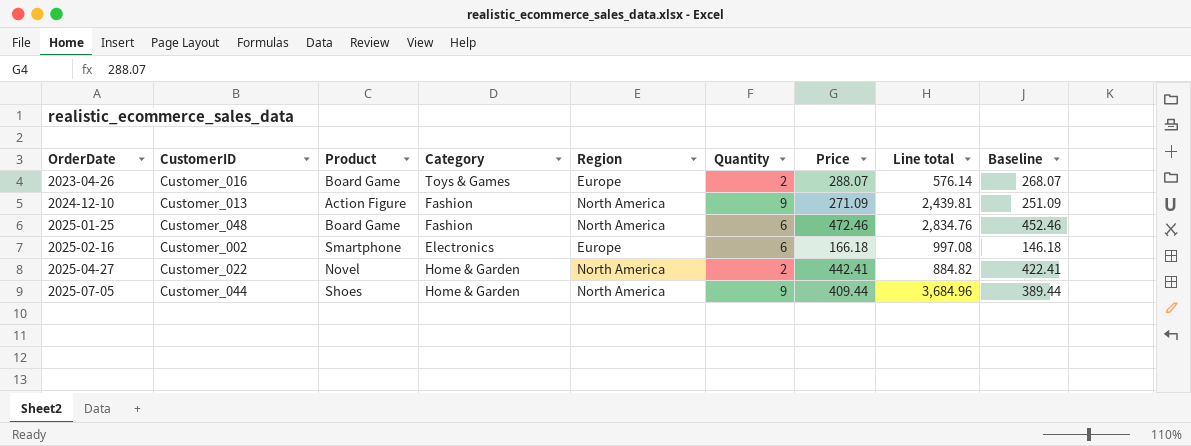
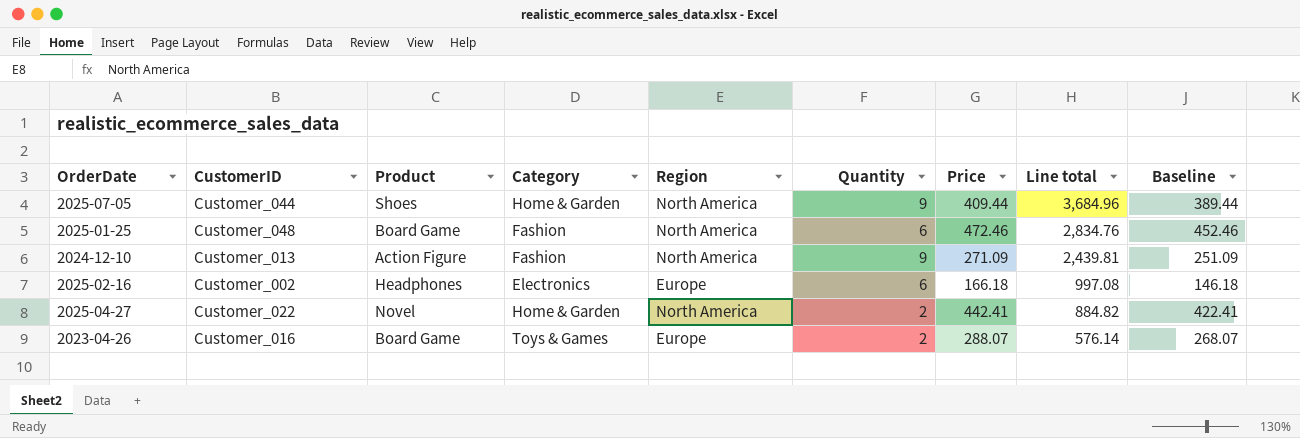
row order: OrderDate ascending -> Line total descending
2025-02-16 | Product: Smartphone -> Headphones

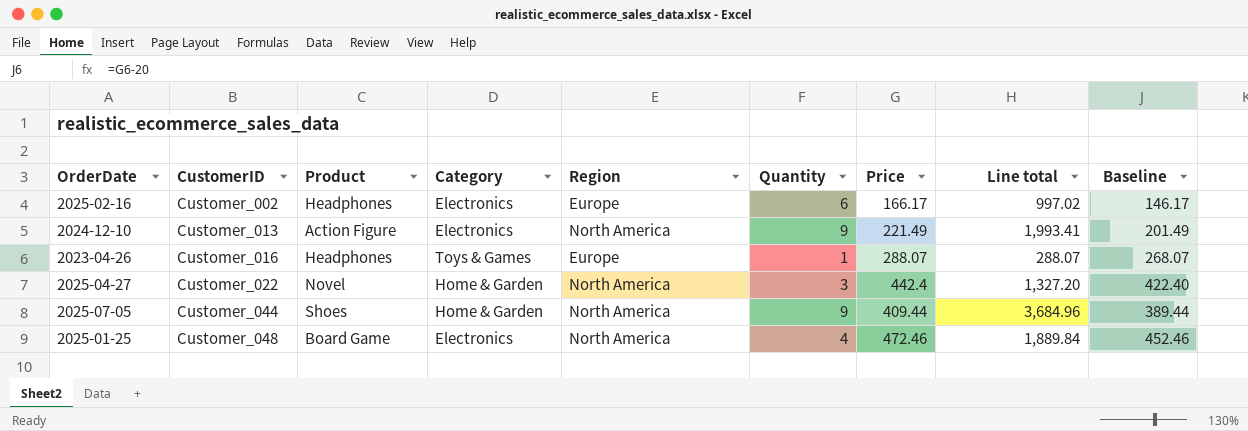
row order: Line total descending -> CustomerID ascending
2025-02-16 | Price: 166.18 -> 166.17
2025-02-16 | Line total: 997.08 -> 997.02
2025-02-16 | Baseline: 146.18 -> 146.17
2024-12-10 | Category: Fashion -> Electronics
2024-12-10 | Price: 271.09 -> 221.49
2024-12-10 | Line total: 2,439.81 -> 1,993.41
2024-12-10 | Baseline: 251.09 -> 201.49
2023-04-26 | Product: Board Game -> Headphones
2023-04-26 | Quantity: 2 -> 1
2023-04-26 | Line total: 576.14 -> 288.07
2025-04-27 | Quantity: 2 -> 3
2025-04-27 | Price: 442.41 -> 442.4
2025-04-27 | Line total: 884.82 -> 1,327.20
2025-04-27 | Baseline: 422.41 -> 422.40
2025-01-25 | Category: Fashion -> Electronics
2025-01-25 | Quantity: 6 -> 4
2025-01-25 | Line total: 2,834.76 -> 1,889.84

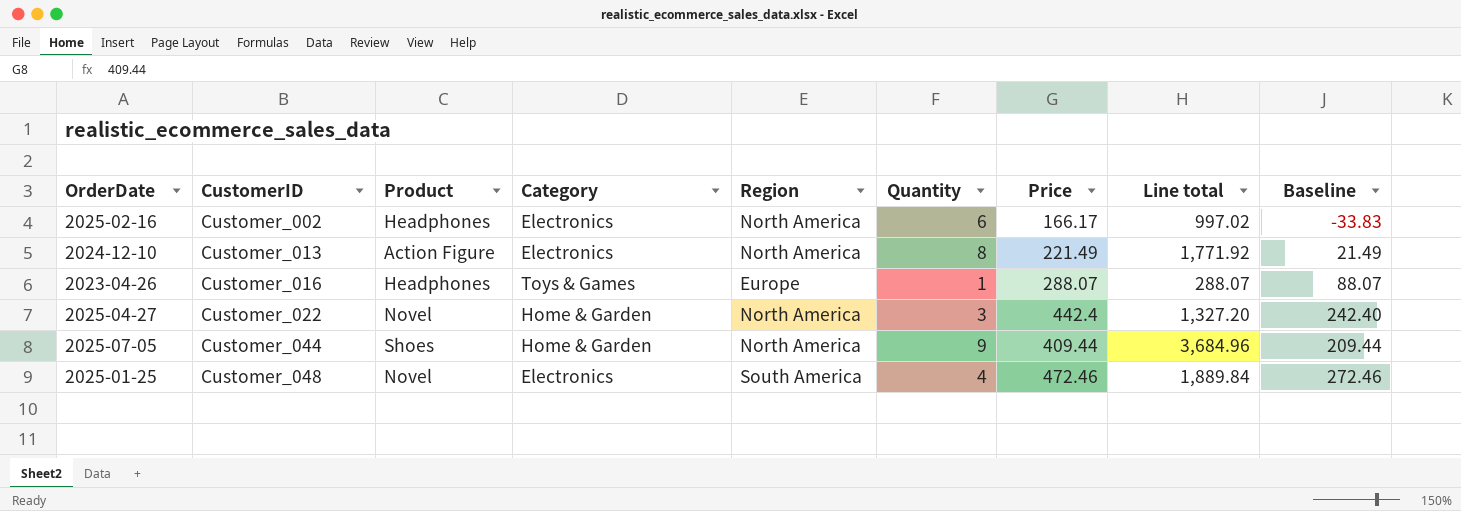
column Baseline | formula: [Price] - 20 -> [Price] - 200
2025-02-16 | Region: Europe -> North America
2024-12-10 | Quantity: 9 -> 8
2024-12-10 | Line total: 1,993.41 -> 1,771.92
2025-01-25 | Product: Board Game -> Novel
2025-01-25 | Region: North America -> South America

